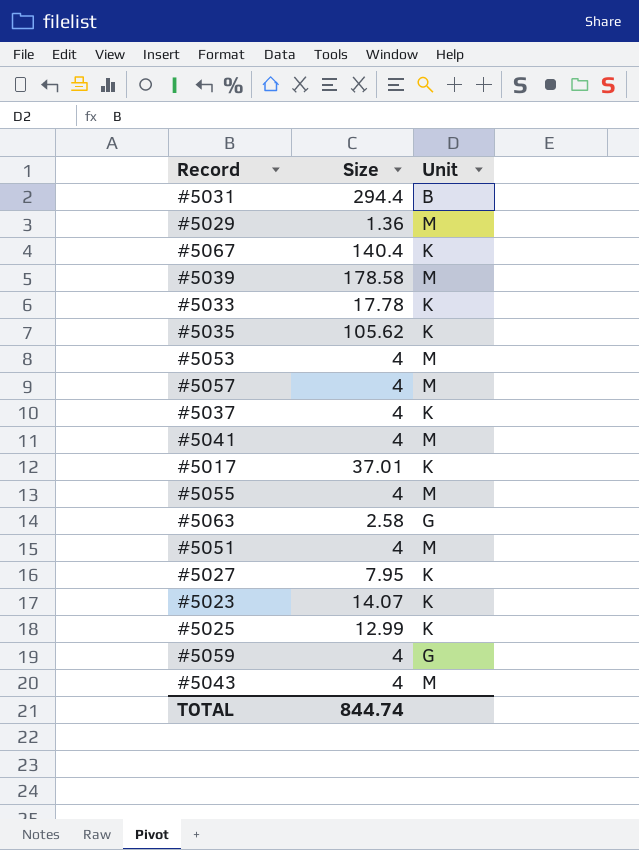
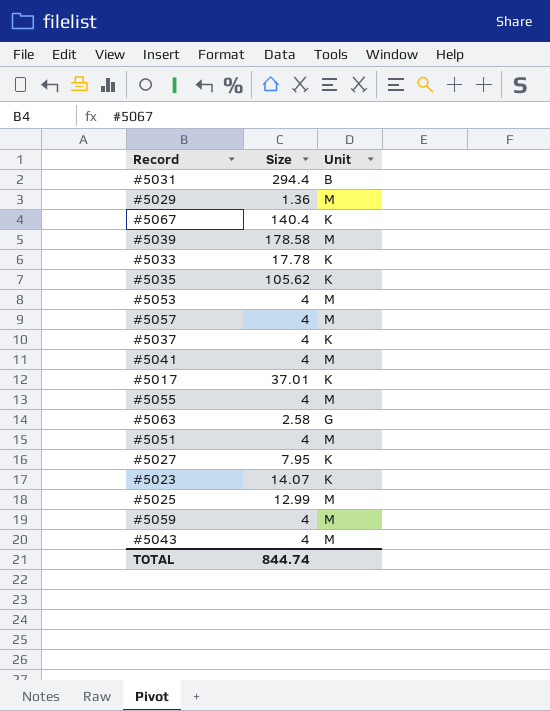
#5025 | Unit: K -> M
#5059 | Unit: G -> M

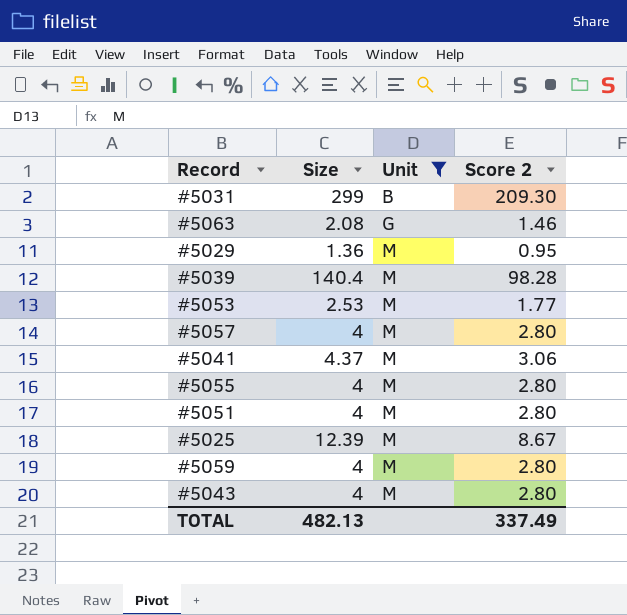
filter: none -> Unit != K
row order: none -> Unit ascending
column Score 2 | formula: none -> [Size] * 0.7
#5031 | Size: 294.4 -> 299
#5063 | Size: 2.58 -> 2.08
#5039 | Size: 178.58 -> 140.4
#5053 | Size: 4 -> 2.53
#5041 | Size: 4 -> 4.37
#5025 | Size: 12.99 -> 12.39
TOTAL | Size: 844.74 -> 482.13

